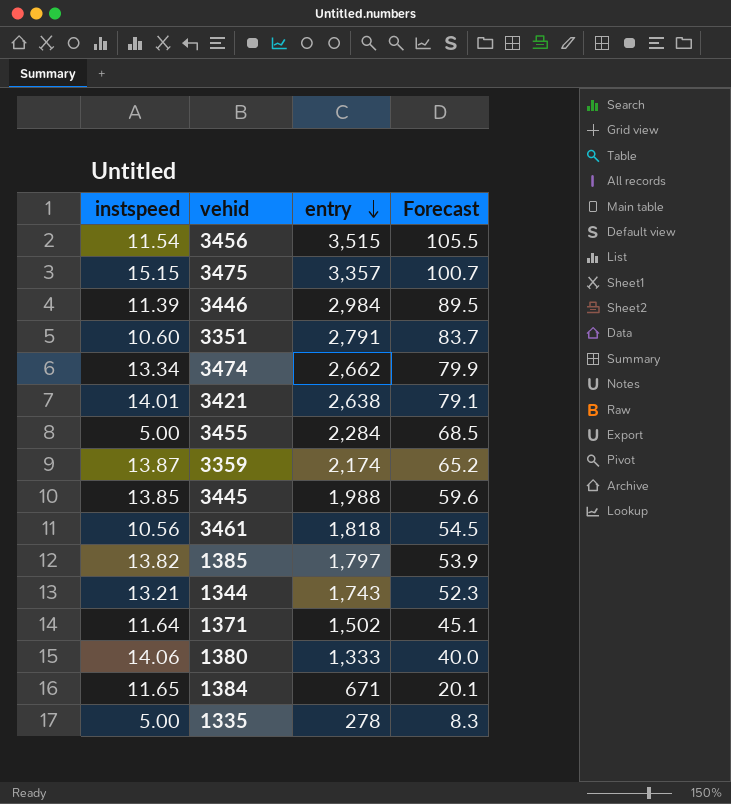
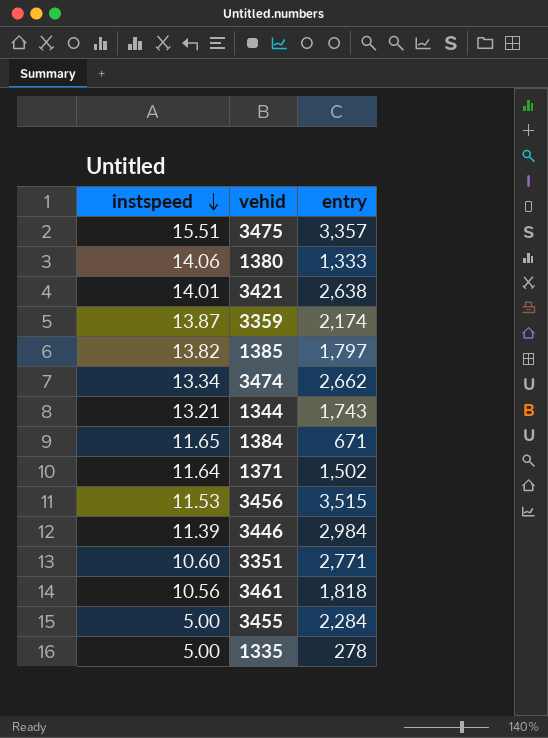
row order: entry descending -> instspeed descending
column Forecast | formula: [entry] * 0.03 -> none
row 3445: 13.85 | 1,988 | 59.6 -> none
3475 | instspeed: 15.15 -> 15.51
3456 | instspeed: 11.54 -> 11.53
3351 | entry: 2,791 -> 2,771

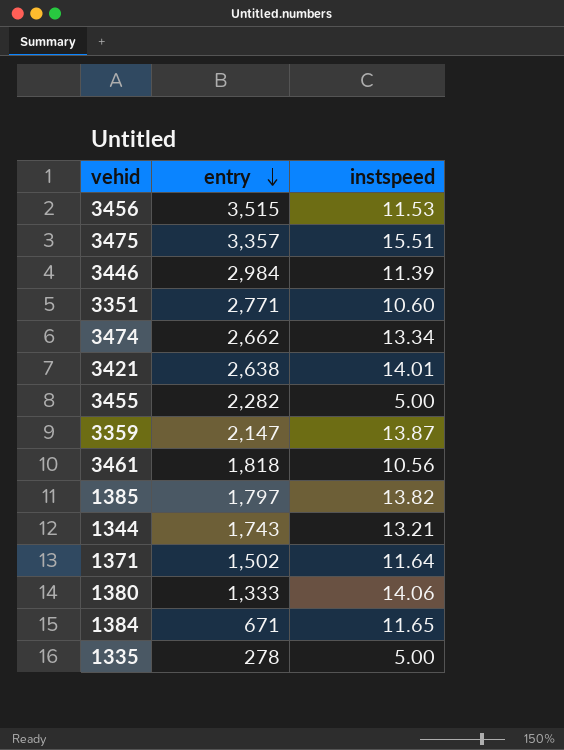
row order: instspeed descending -> entry descending
column instspeed | position: 1 -> 3
3455 | entry: 2,284 -> 2,282
3359 | entry: 2,174 -> 2,147

